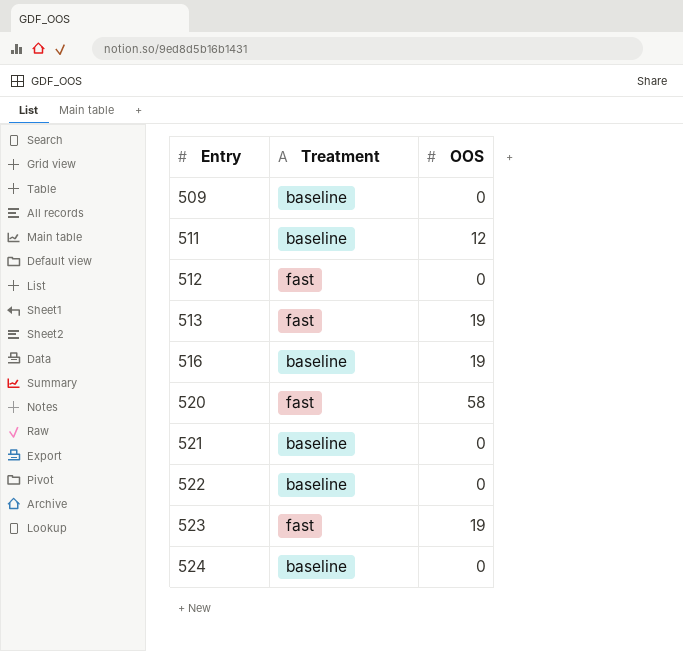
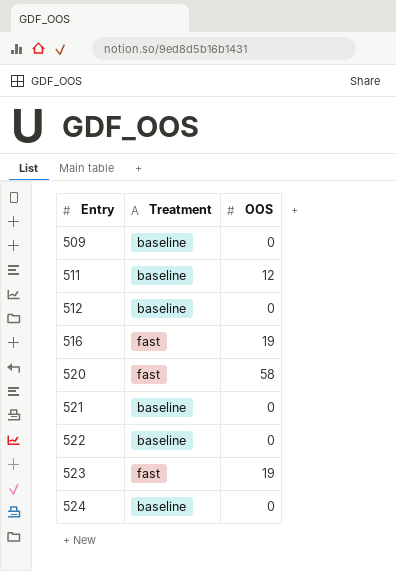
row 513: fast | 19 -> none
512 | Treatment: fast -> baseline
516 | Treatment: baseline -> fast

